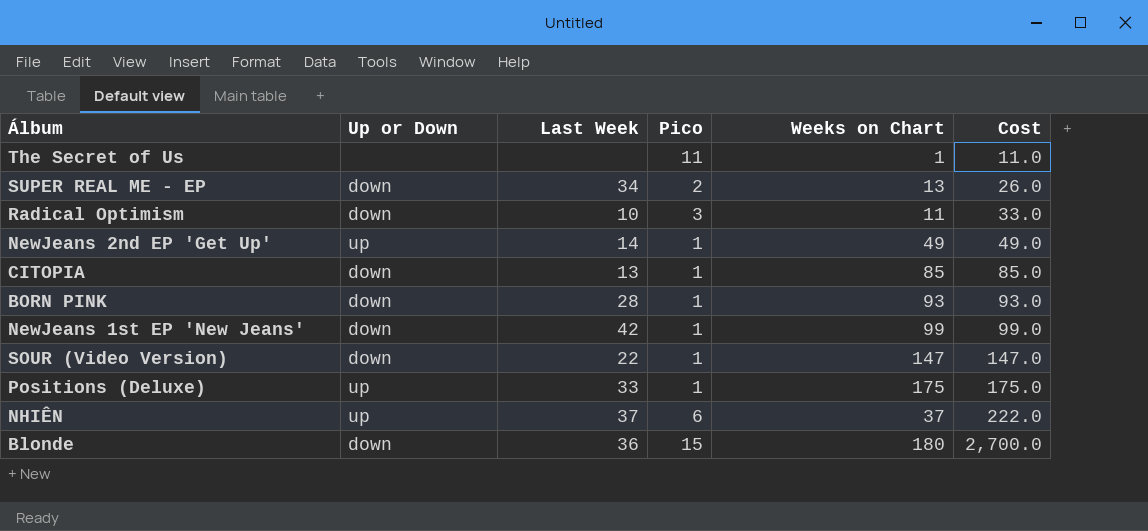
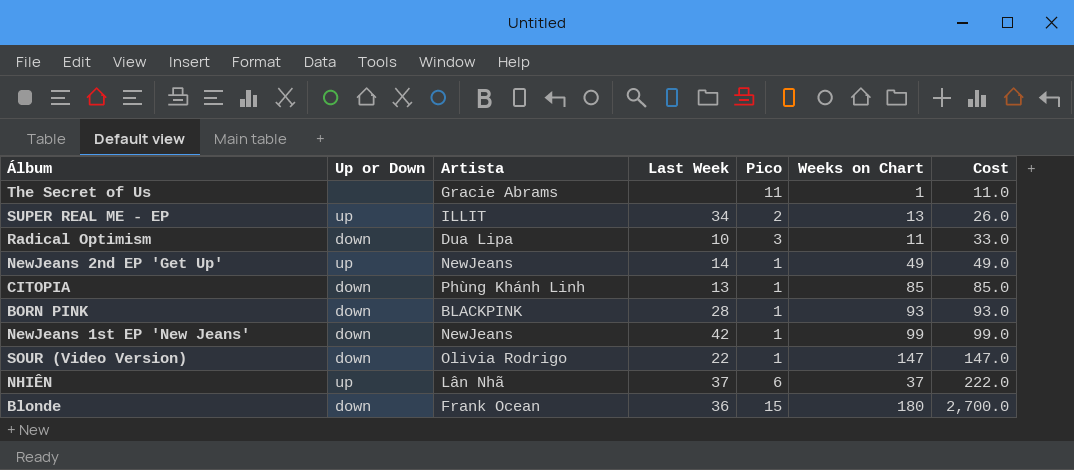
column Artista | position: none -> 3
row Positions (Deluxe): up | 33 | 1 | 175 | 175.0 -> none
SUPER REAL ME - EP | Up or Down: down -> up

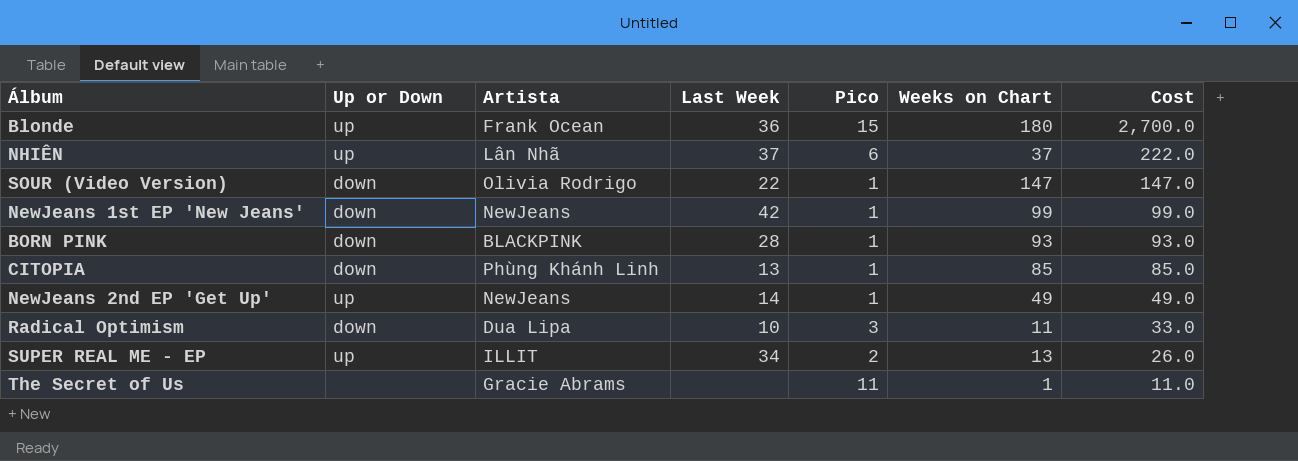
row order: Cost ascending -> Cost descending
Blonde | Up or Down: down -> up

